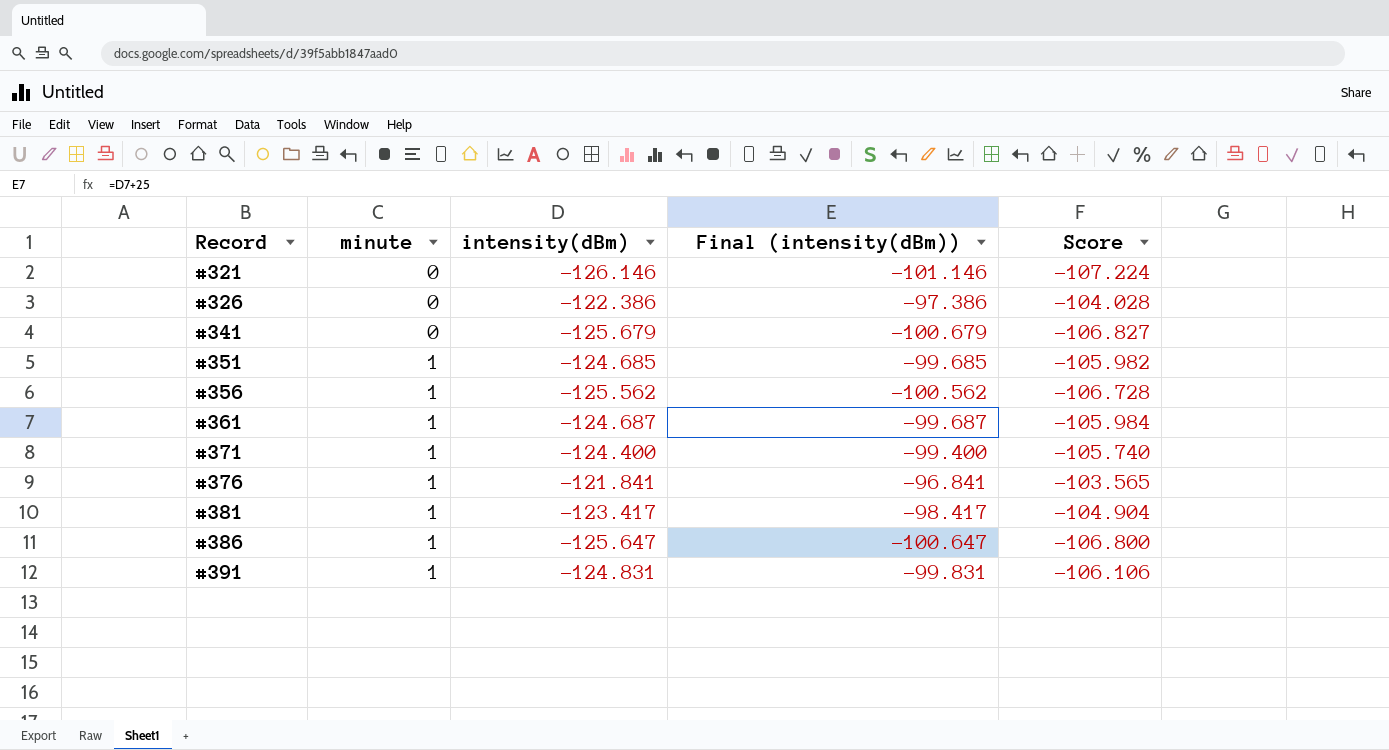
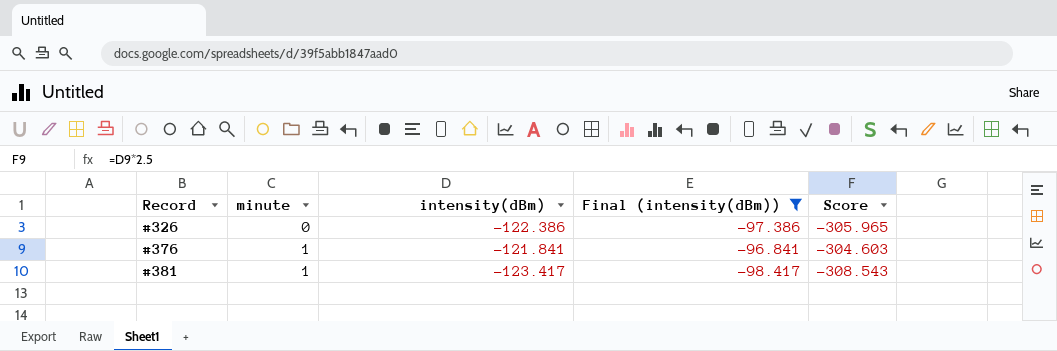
filter: none -> Final (intensity(dBm)) >= -98.417
column Score | formula: [intensity(dBm)] * 0.85 -> [intensity(dBm)] * 2.5

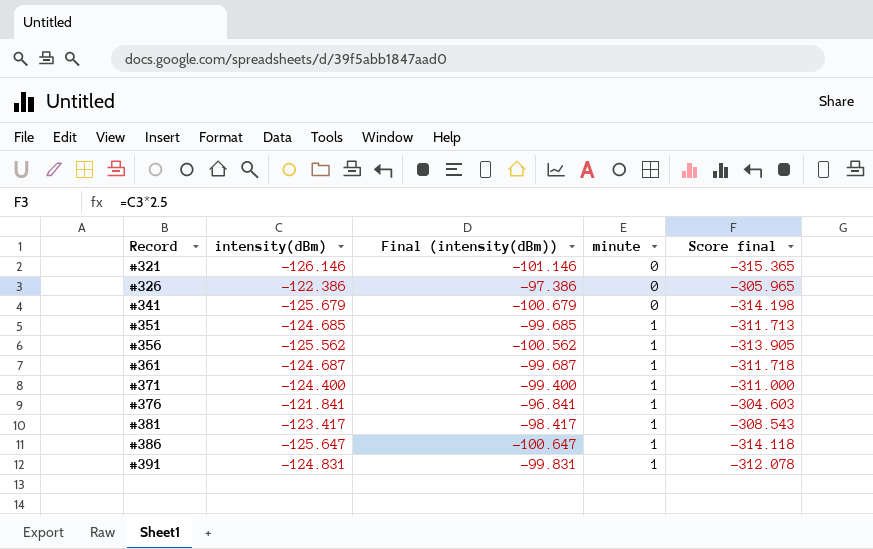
filter: Final (intensity(dBm)) >= -98.417 -> none
column minute | position: 2 -> 4
column name: Score -> Score final

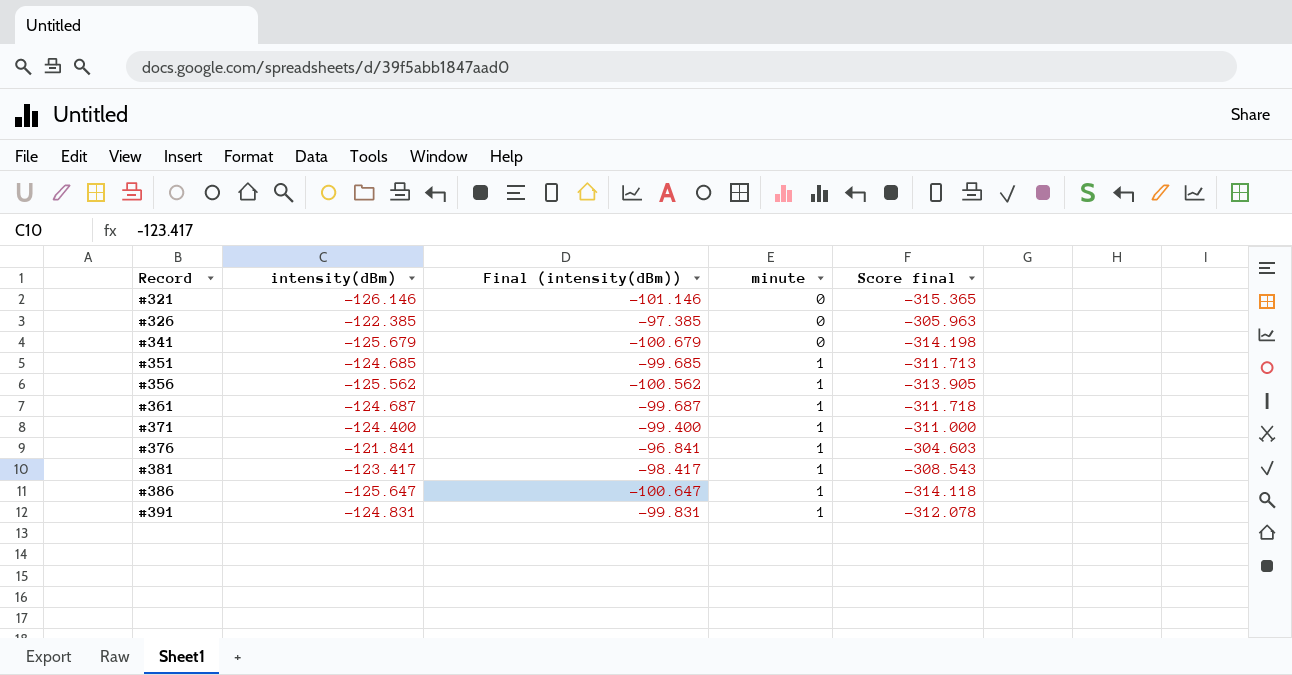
#326 | intensity(dBm): -122.386 -> -122.385
#326 | Final (intensity(dBm)): -97.386 -> -97.385
#326 | Score final: -305.965 -> -305.963

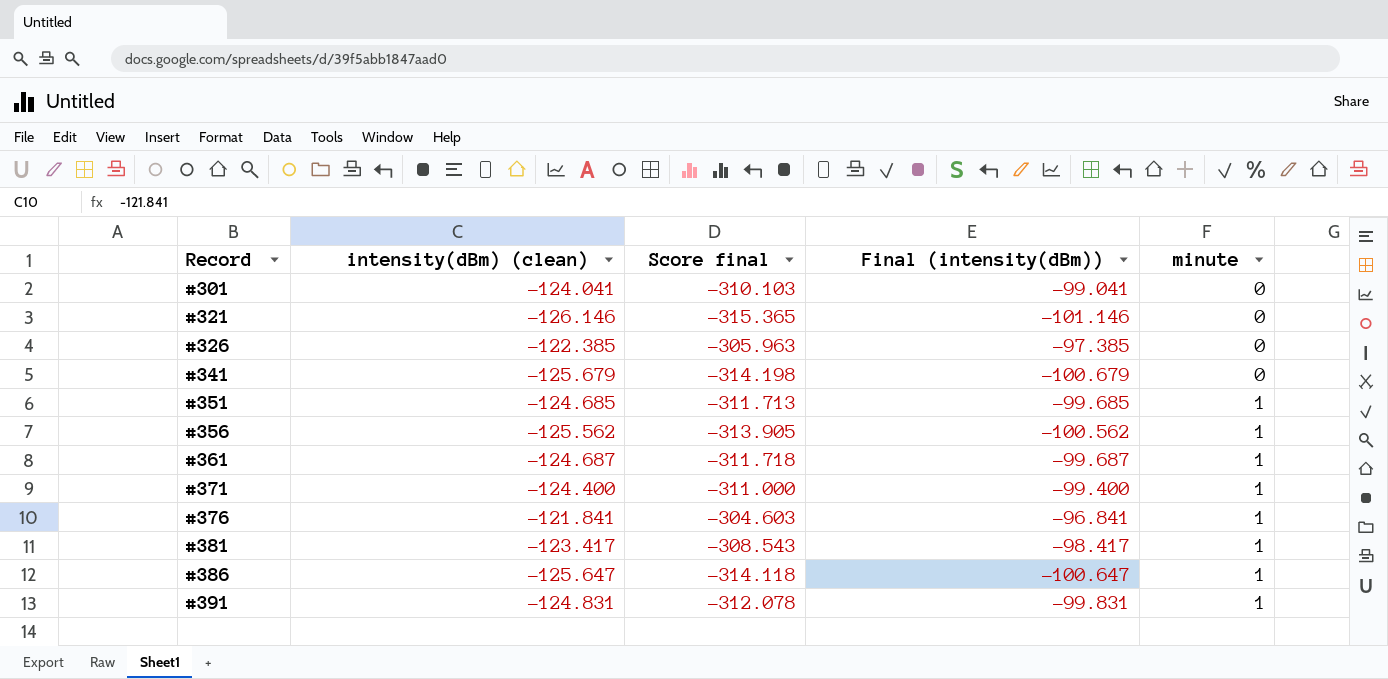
column name: intensity(dBm) -> intensity(dBm) (clean)
column Score final | position: 5 -> 3
row #301: none -> -124.041 | -310.103 | -99.041 | 0

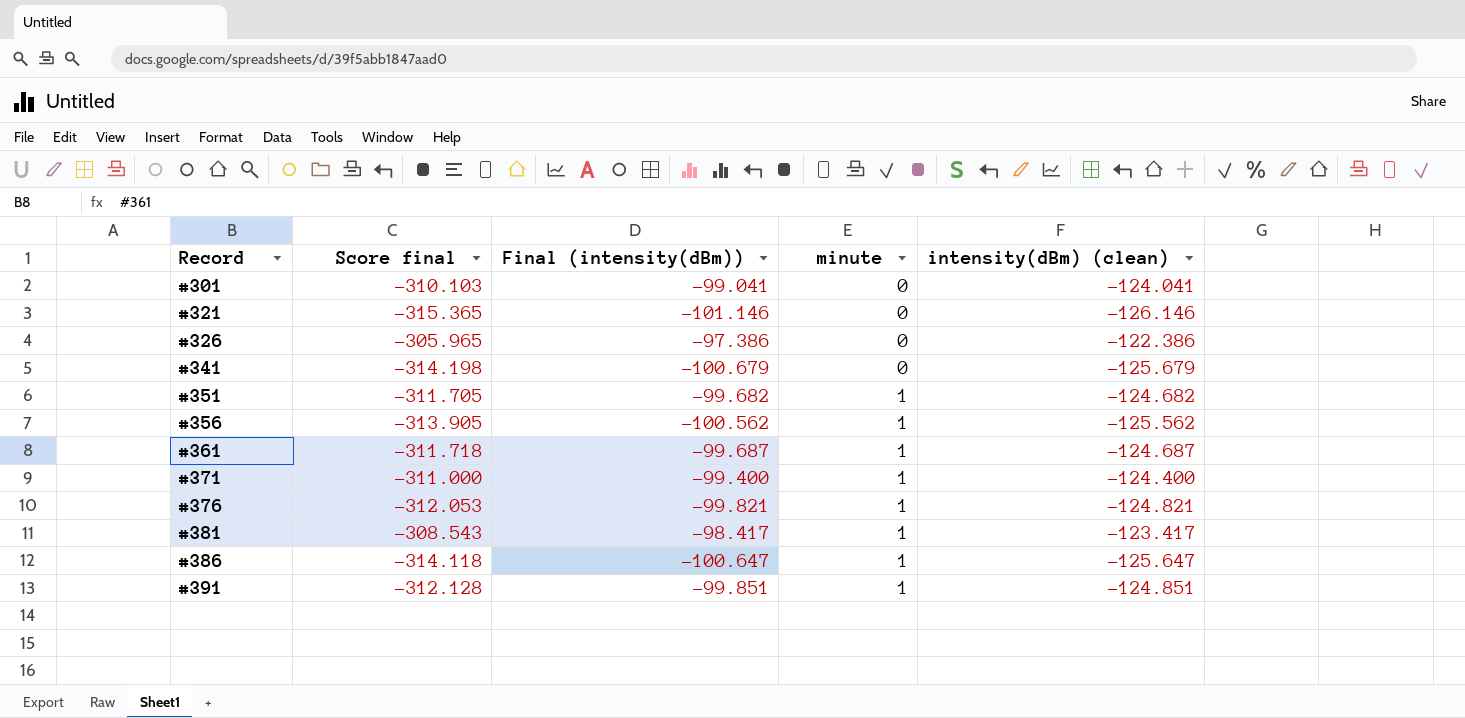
column intensity(dBm) (clean) | position: 2 -> 5
#326 | Score final: -305.963 -> -305.965
#326 | Final (intensity(dBm)): -97.385 -> -97.386
#326 | intensity(dBm) (clean): -122.385 -> -122.386
#351 | Score final: -311.713 -> -311.705
#351 | Final (intensity(dBm)): -99.685 -> -99.682
#351 | intensity(dBm) (clean): -124.685 -> -124.682
#376 | Score final: -304.603 -> -312.053
#376 | Final (intensity(dBm)): -96.841 -> -99.821
#376 | intensity(dBm) (clean): -121.841 -> -124.821
#391 | Score final: -312.078 -> -312.128
#391 | Final (intensity(dBm)): -99.831 -> -99.851
#391 | intensity(dBm) (clean): -124.831 -> -124.851

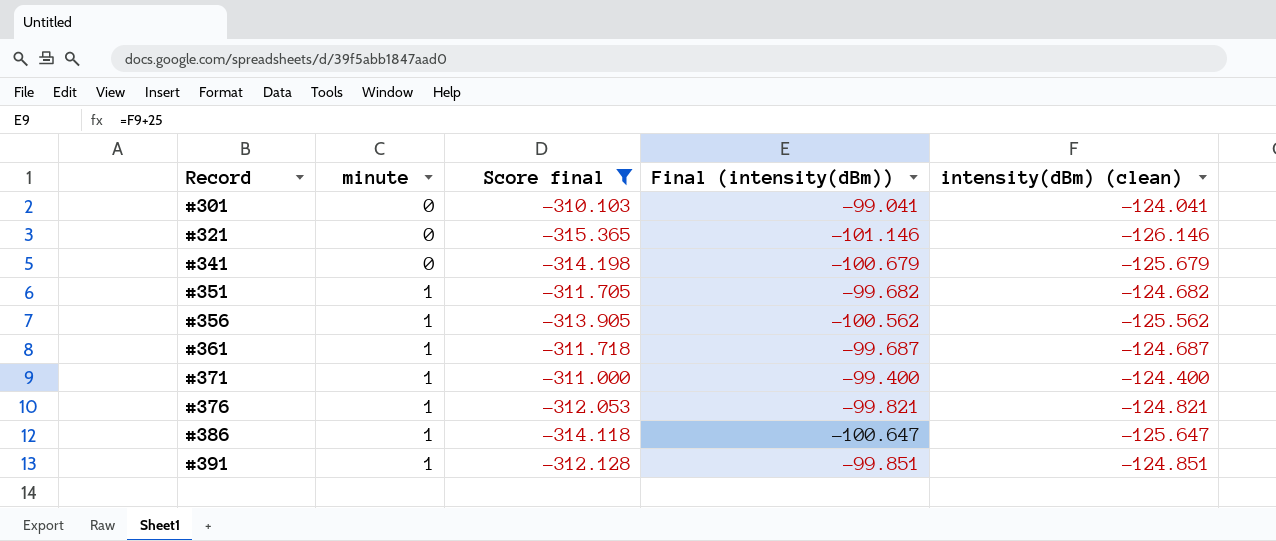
filter: none -> Score final <= -310.103
column minute | position: 4 -> 2

